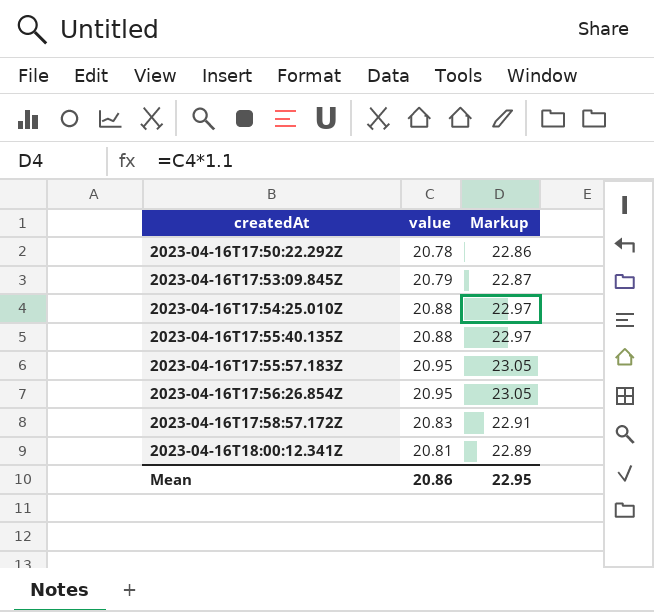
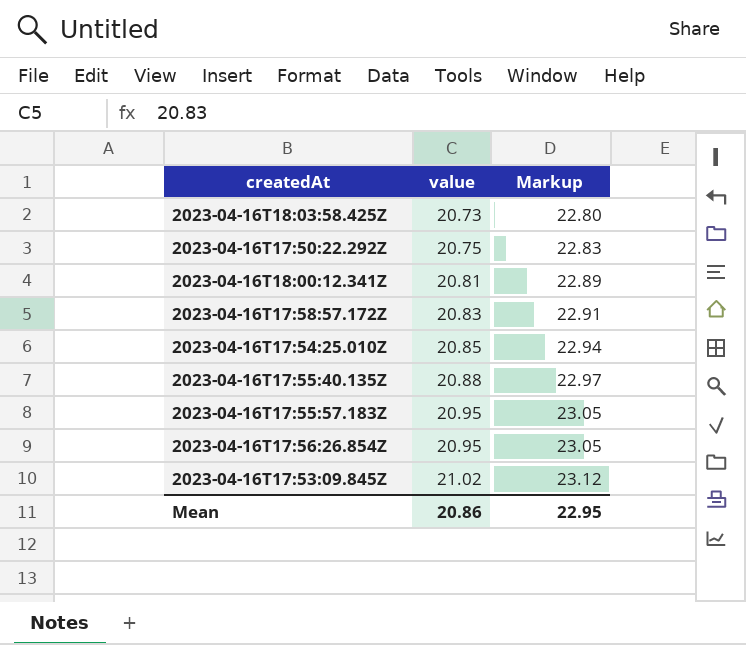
row order: createdAt ascending -> value ascending
row 2023-04-16T18:03:58.425Z: none -> 20.73 | 22.80
2023-04-16T17:50:22.292Z | value: 20.78 -> 20.75
2023-04-16T17:50:22.292Z | Markup: 22.86 -> 22.83
2023-04-16T17:54:25.010Z | value: 20.88 -> 20.85
2023-04-16T17:54:25.010Z | Markup: 22.97 -> 22.94
2023-04-16T17:53:09.845Z | value: 20.79 -> 21.02
2023-04-16T17:53:09.845Z | Markup: 22.87 -> 23.12

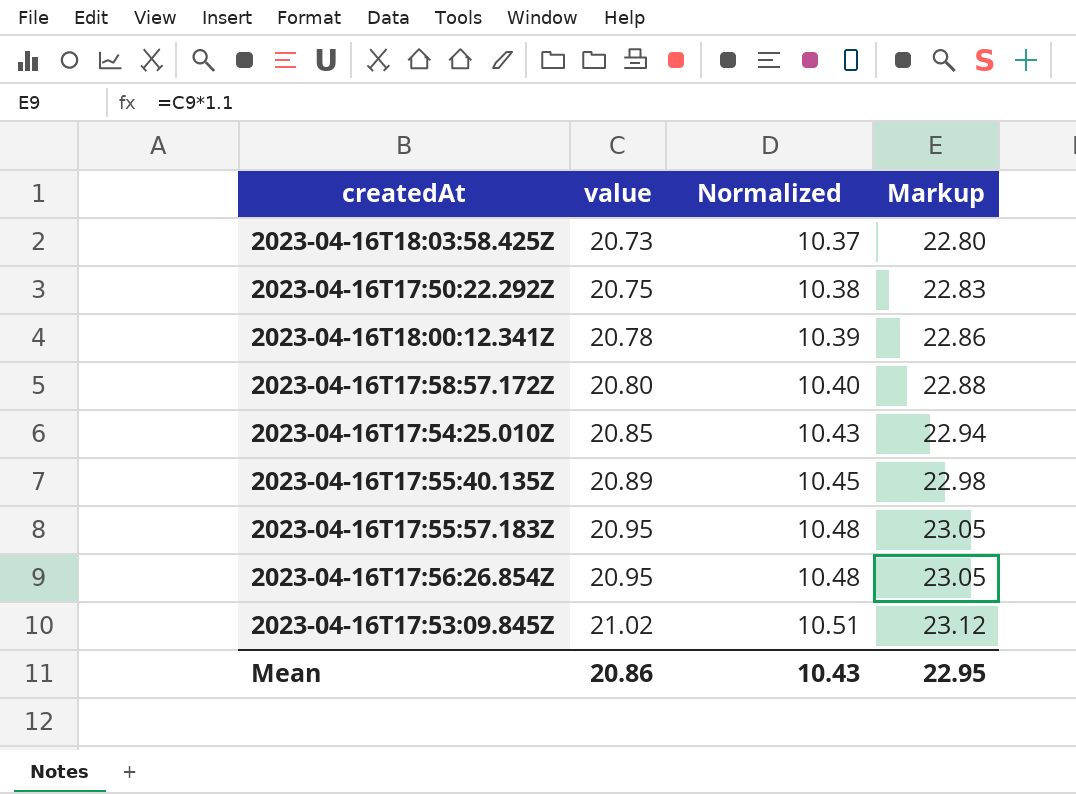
column Normalized | formula: none -> [value] * 0.5
2023-04-16T18:00:12.341Z | value: 20.81 -> 20.78
2023-04-16T18:00:12.341Z | Markup: 22.89 -> 22.86
2023-04-16T17:58:57.172Z | value: 20.83 -> 20.80
2023-04-16T17:58:57.172Z | Markup: 22.91 -> 22.88
2023-04-16T17:55:40.135Z | value: 20.88 -> 20.89
2023-04-16T17:55:40.135Z | Markup: 22.97 -> 22.98

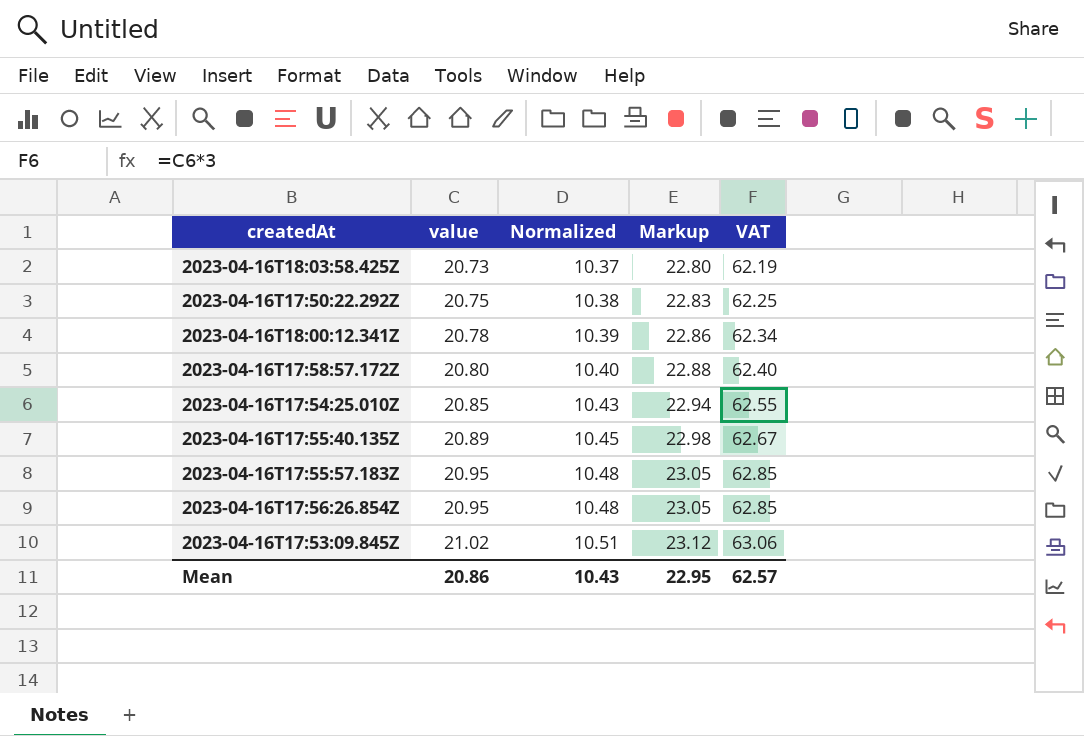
column VAT | formula: none -> [value] * 3

